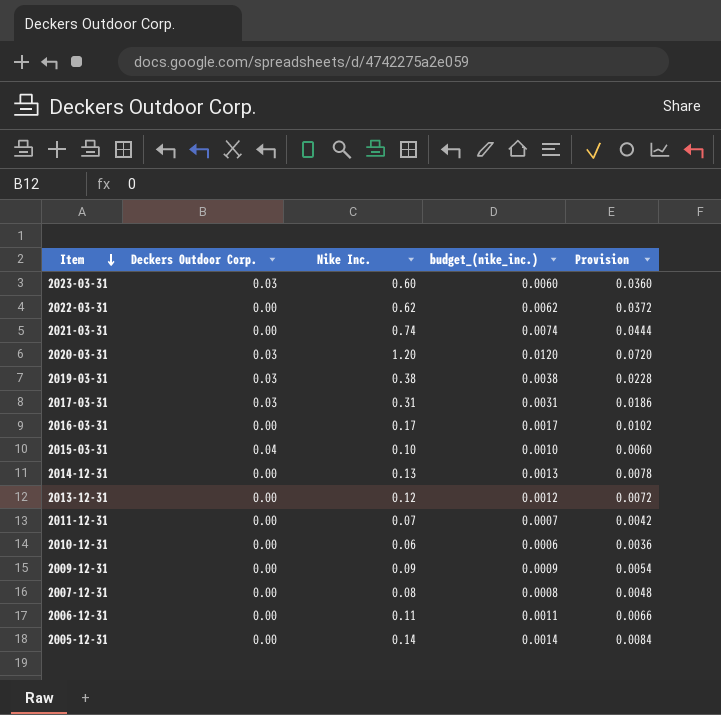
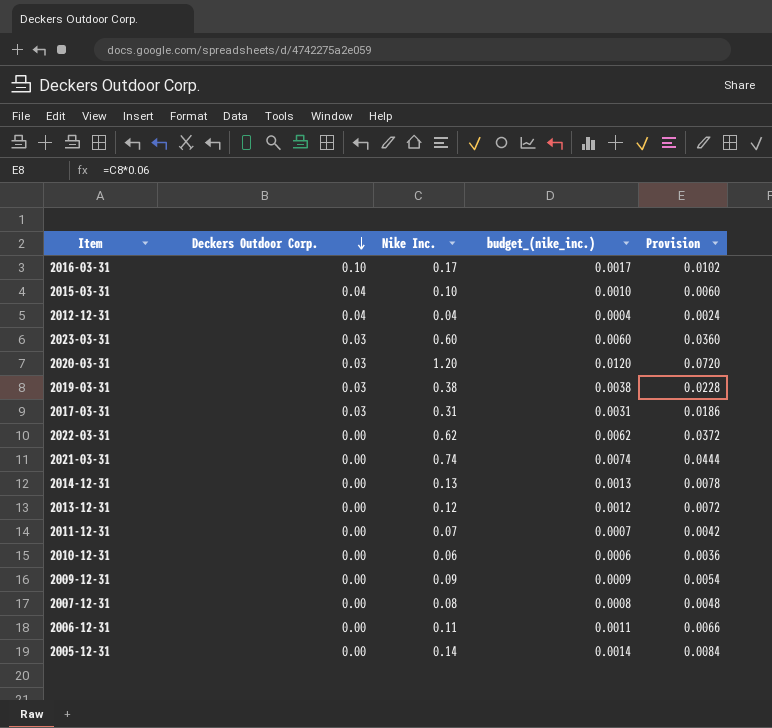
row order: Item descending -> Deckers Outdoor Corp. descending
2016-03-31 | Deckers Outdoor Corp.: 0.00 -> 0.10
row 2012-12-31: none -> 0.04 | 0.04 | 0.0004 | 0.0024

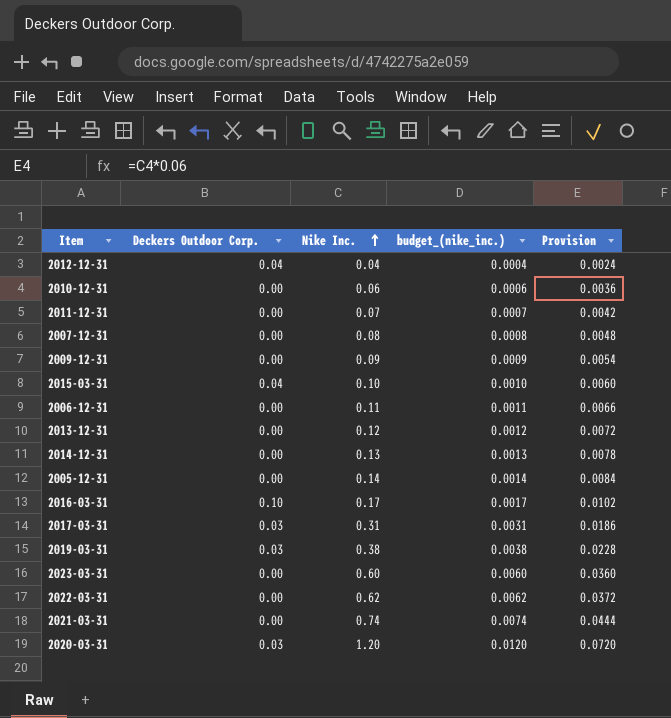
row order: Deckers Outdoor Corp. descending -> Nike Inc. ascending
2023-03-31 | Deckers Outdoor Corp.: 0.03 -> 0.00

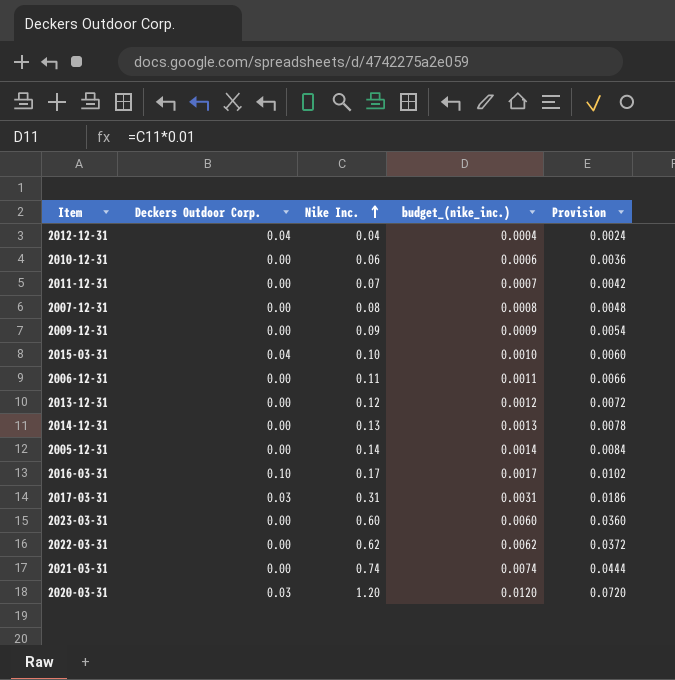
row 2019-03-31: 0.03 | 0.38 | 0.0038 | 0.0228 -> none

